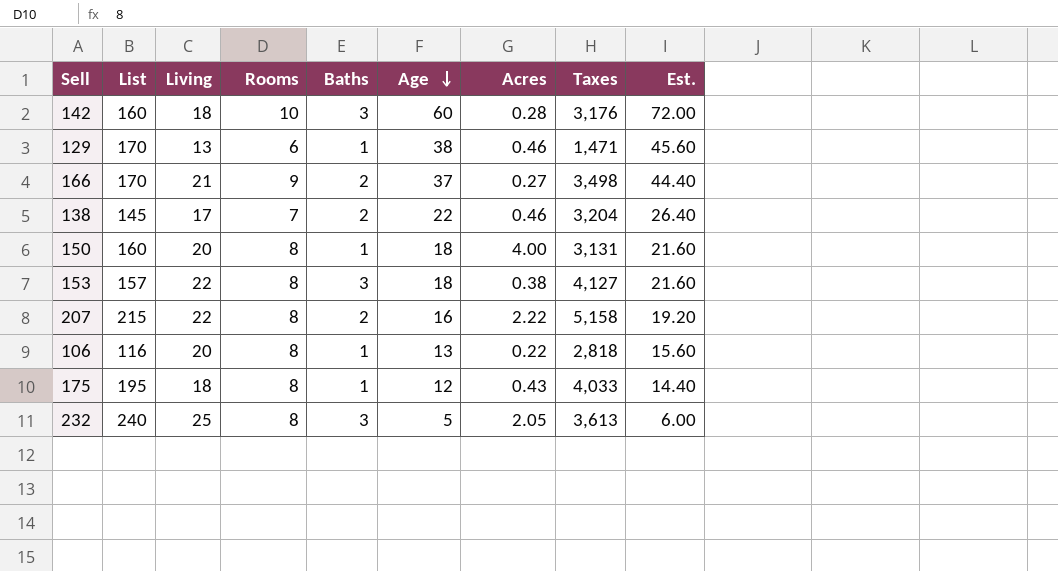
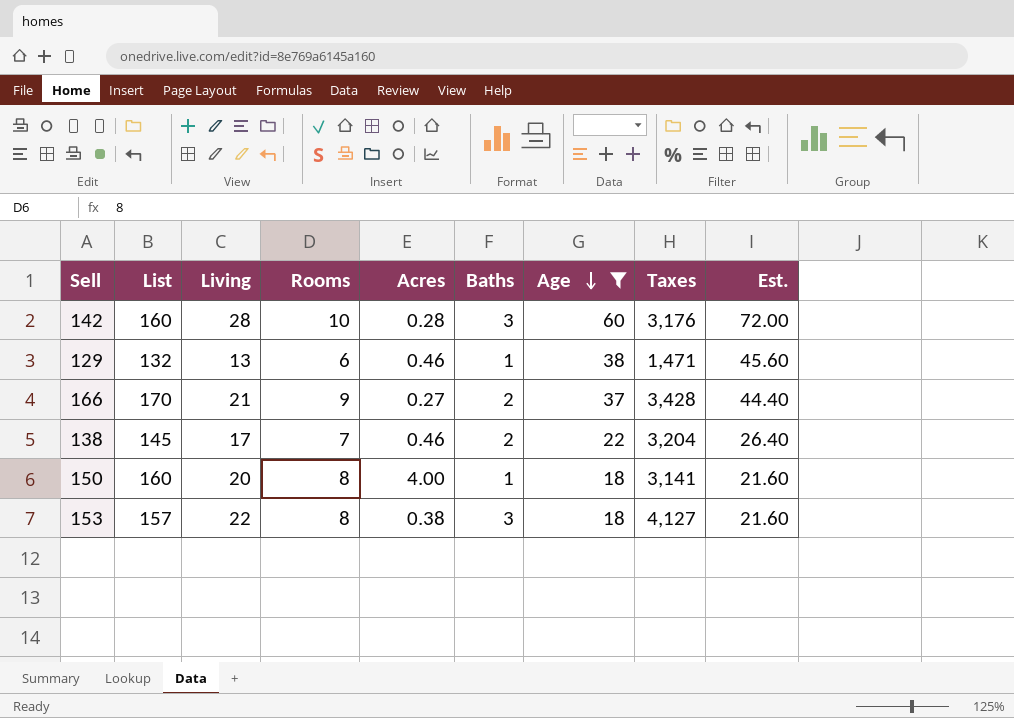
filter: none -> Age >= 18
column Acres | position: 7 -> 5
142 | Living: 18 -> 28
129 | List: 170 -> 132
166 | Taxes: 3,498 -> 3,428
150 | Taxes: 3,131 -> 3,141

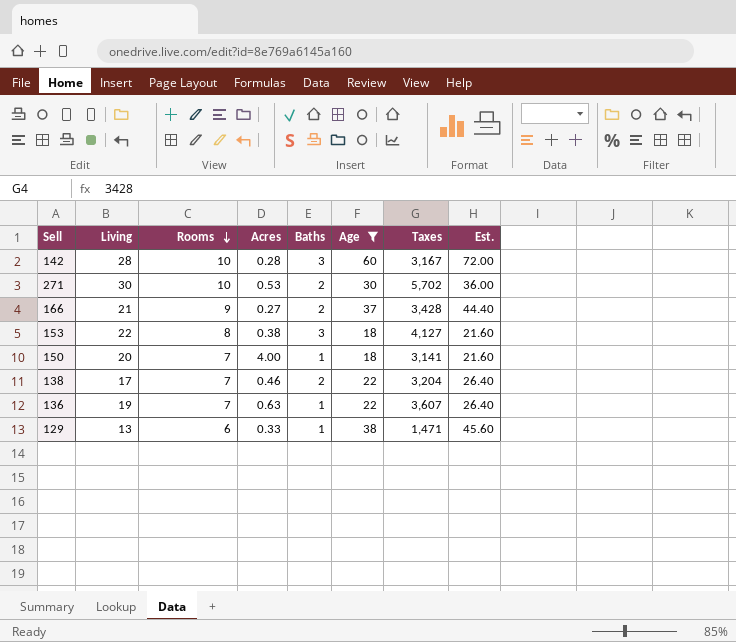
row order: Age descending -> Rooms descending
column List | position: 2 -> none
142 | Taxes: 3,176 -> 3,167
row 271: none -> 30 | 10 | 0.53 | 2 | 30 | 5,702 | 36.00
150 | Rooms: 8 -> 7
row 136: none -> 19 | 7 | 0.63 | 1 | 22 | 3,607 | 26.40
129 | Acres: 0.46 -> 0.33

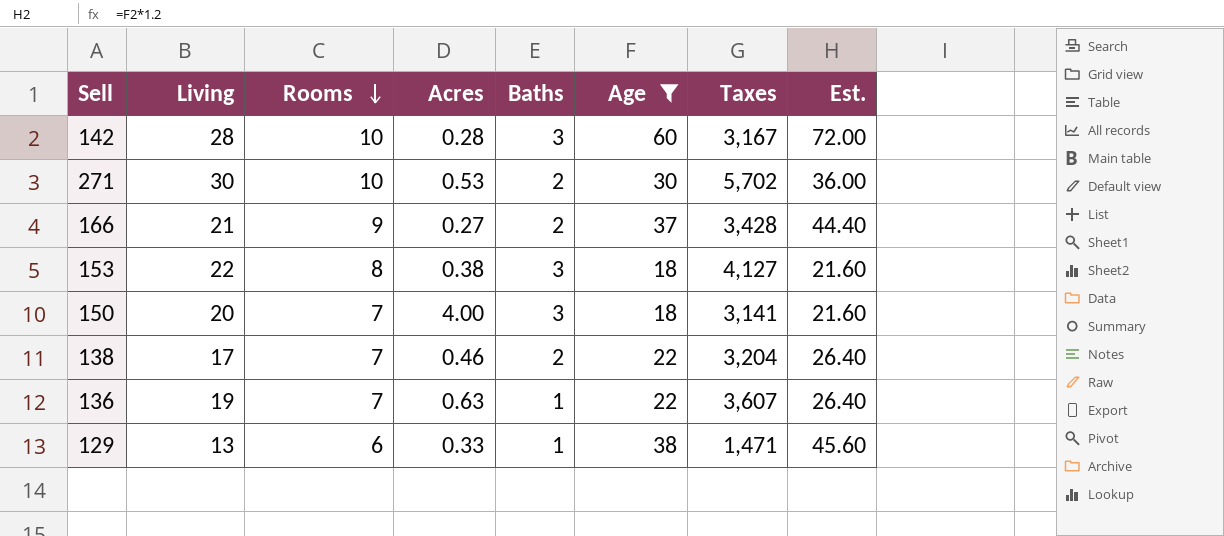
150 | Baths: 1 -> 3

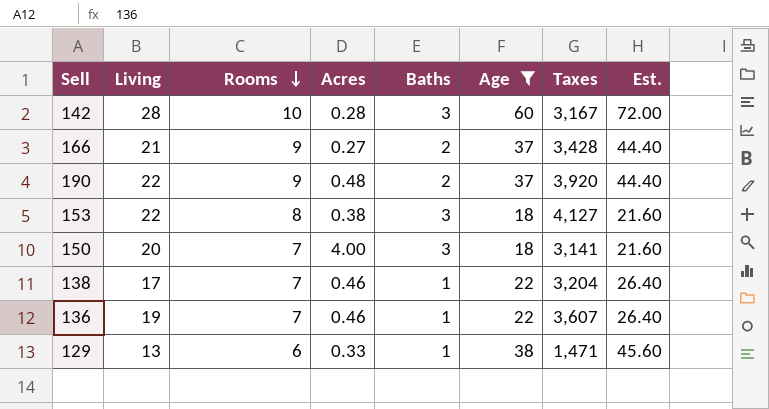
row 271: 30 | 10 | 0.53 | 2 | 30 | 5,702 | 36.00 -> none
row 190: none -> 22 | 9 | 0.48 | 2 | 37 | 3,920 | 44.40
138 | Baths: 2 -> 1
136 | Acres: 0.63 -> 0.46

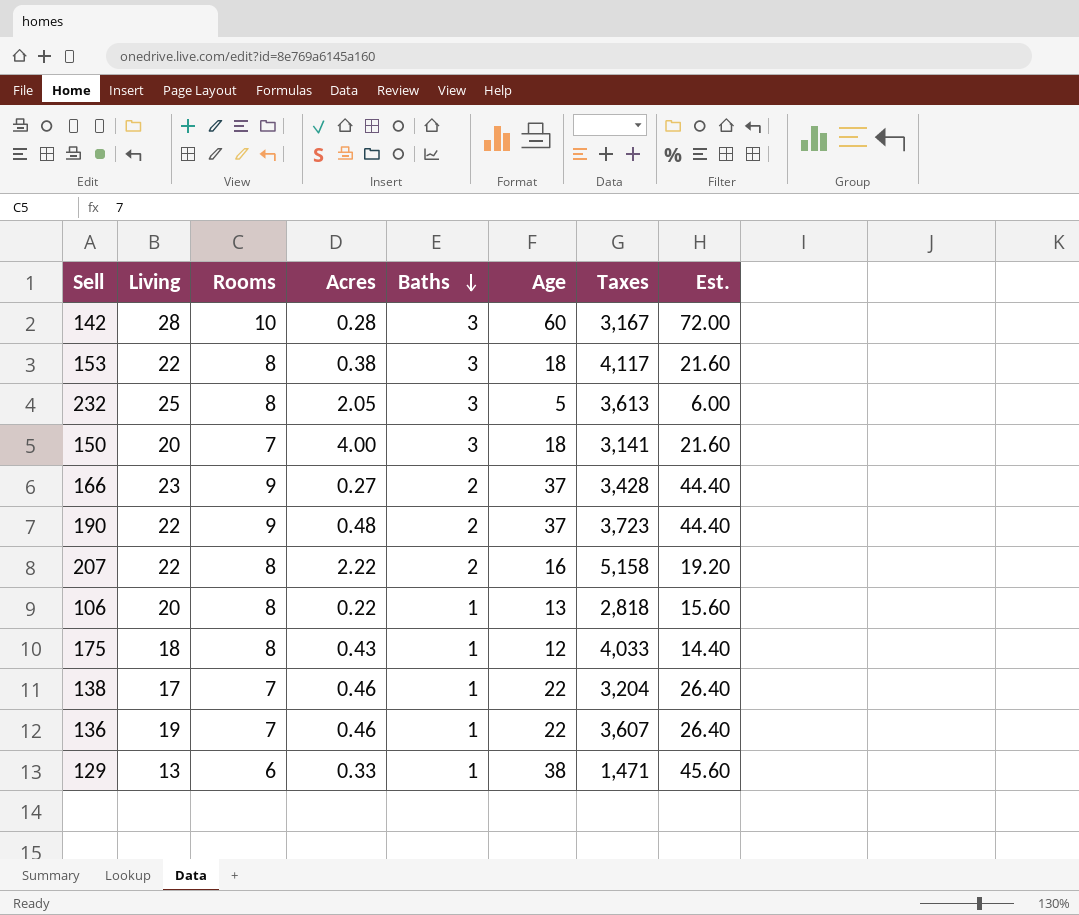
filter: Age >= 18 -> none
row order: Rooms descending -> Baths descending
153 | Taxes: 4,127 -> 4,117
166 | Living: 21 -> 23
190 | Taxes: 3,920 -> 3,723

